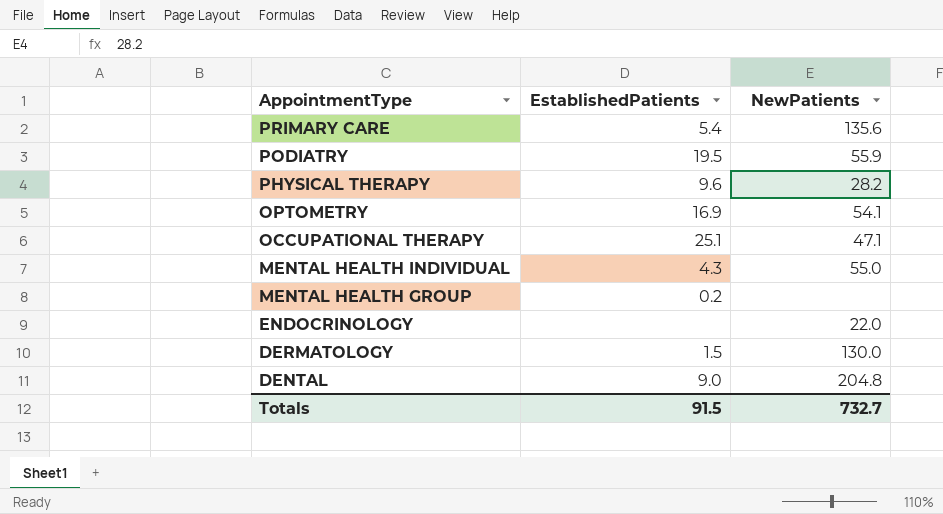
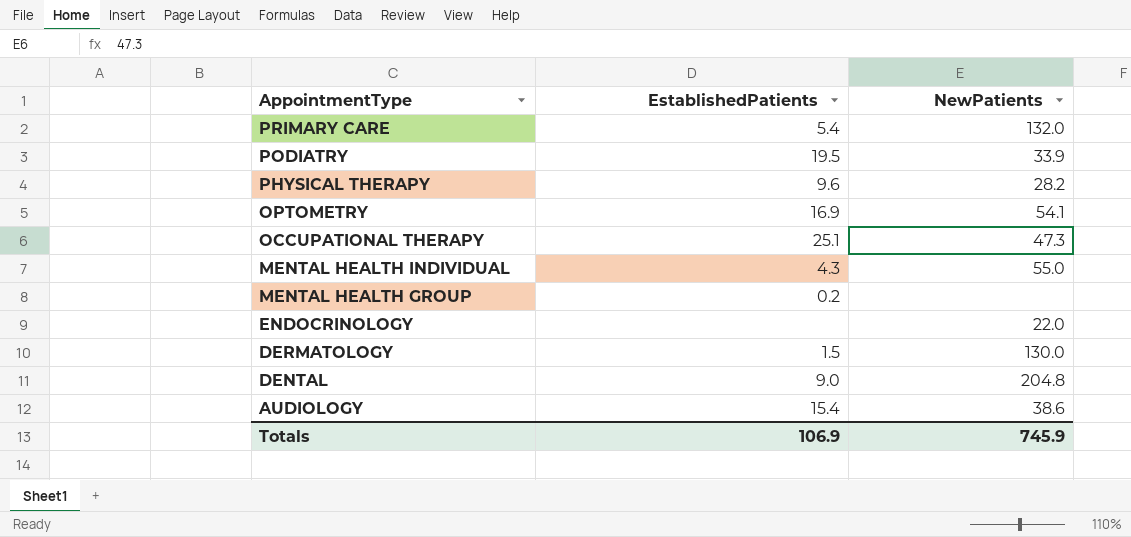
PRIMARY CARE | NewPatients: 135.6 -> 132.0
PODIATRY | NewPatients: 55.9 -> 33.9
OCCUPATIONAL THERAPY | NewPatients: 47.1 -> 47.3
row AUDIOLOGY: none -> 15.4 | 38.6
Totals | EstablishedPatients: 91.5 -> 106.9
Totals | NewPatients: 732.7 -> 745.9

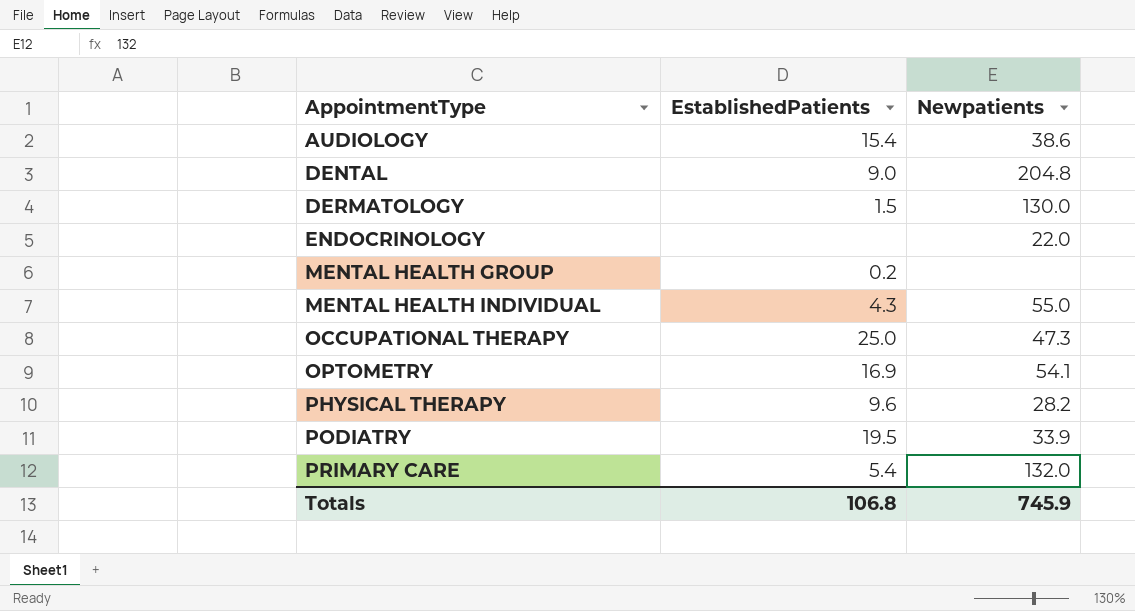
row order: AppointmentType descending -> AppointmentType ascending
column name: NewPatients -> Newpatients
OCCUPATIONAL THERAPY | EstablishedPatients: 25.1 -> 25.0
Totals | EstablishedPatients: 106.9 -> 106.8

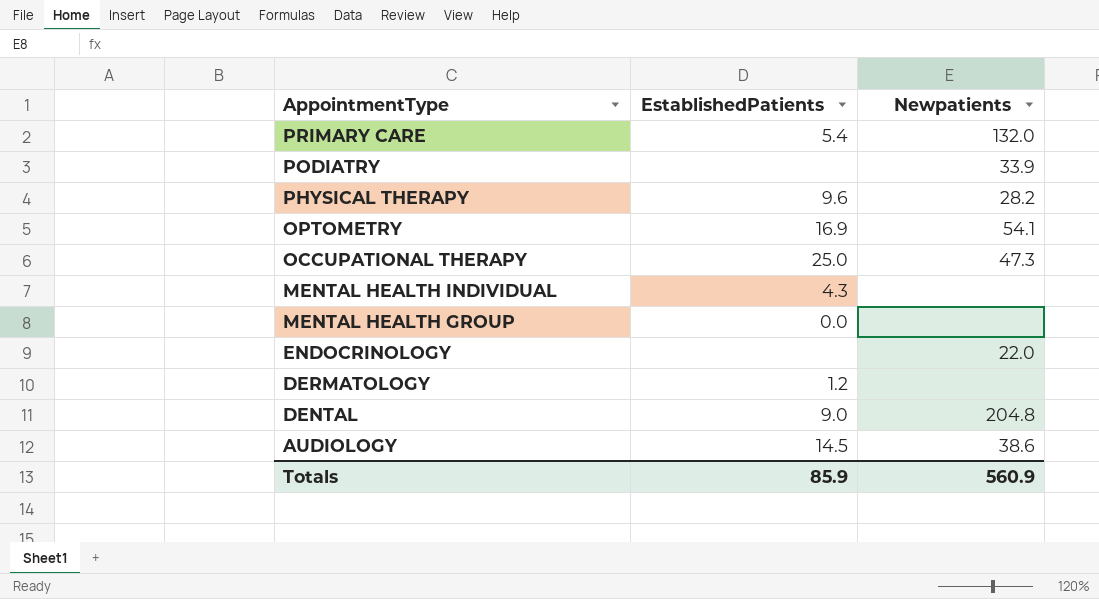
row order: AppointmentType ascending -> AppointmentType descending
PODIATRY | EstablishedPatients: 19.5 -> none
MENTAL HEALTH INDIVIDUAL | Newpatients: 55.0 -> none
MENTAL HEALTH GROUP | EstablishedPatients: 0.2 -> 0.0
DERMATOLOGY | EstablishedPatients: 1.5 -> 1.2
DERMATOLOGY | Newpatients: 130.0 -> none
AUDIOLOGY | EstablishedPatients: 15.4 -> 14.5
Totals | EstablishedPatients: 106.8 -> 85.9
Totals | Newpatients: 745.9 -> 560.9

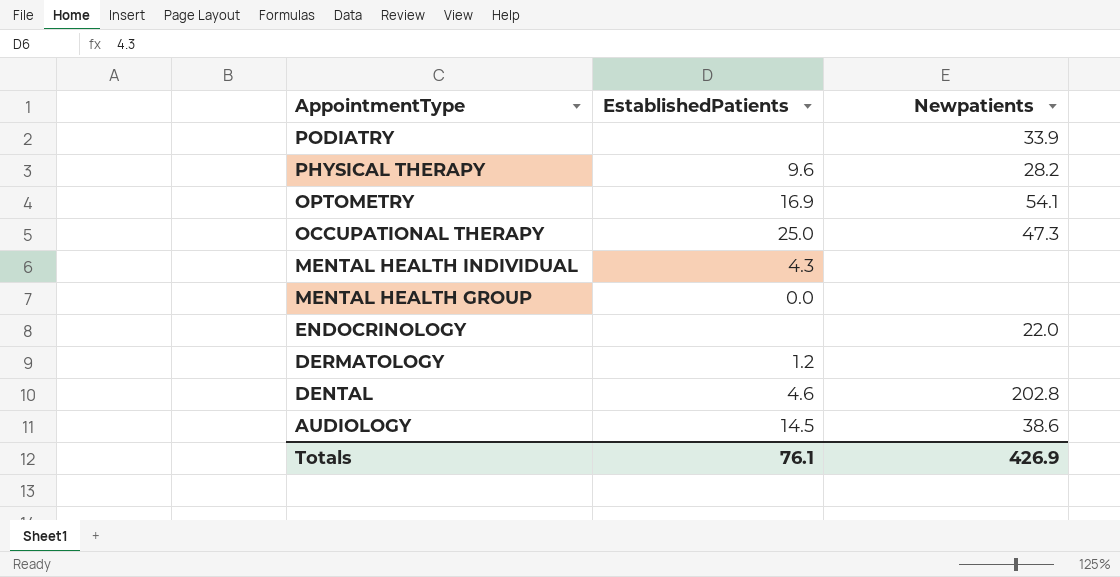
row PRIMARY CARE: 5.4 | 132.0 -> none
DENTAL | EstablishedPatients: 9.0 -> 4.6
DENTAL | Newpatients: 204.8 -> 202.8
Totals | EstablishedPatients: 85.9 -> 76.1
Totals | Newpatients: 560.9 -> 426.9

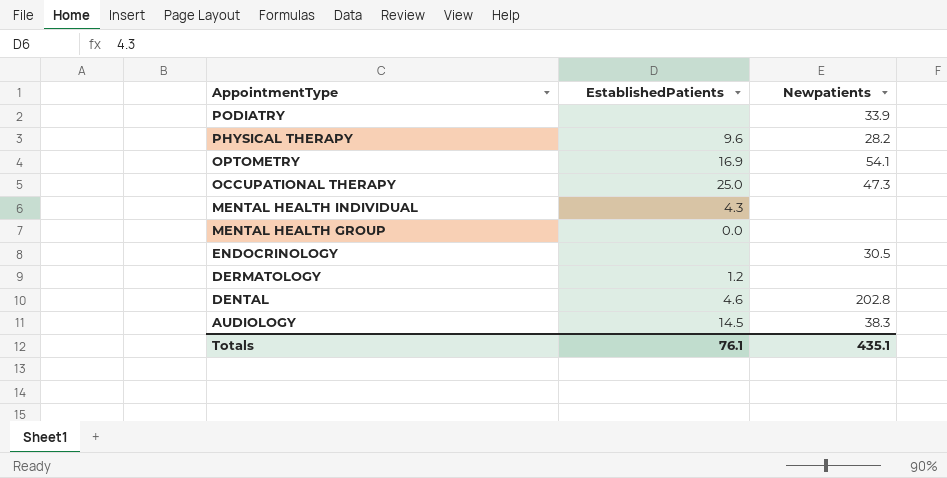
ENDOCRINOLOGY | Newpatients: 22.0 -> 30.5
AUDIOLOGY | Newpatients: 38.6 -> 38.3
Totals | Newpatients: 426.9 -> 435.1

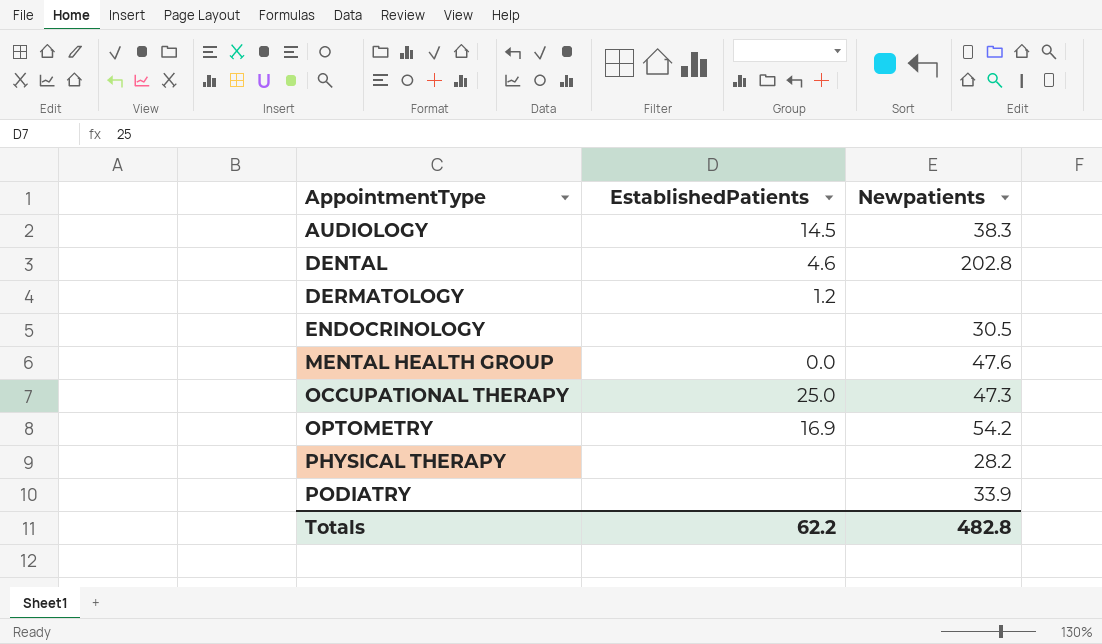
row order: AppointmentType descending -> AppointmentType ascending
row MENTAL HEALTH INDIVIDUAL: 4.3 | none -> none
MENTAL HEALTH GROUP | Newpatients: none -> 47.6
OPTOMETRY | Newpatients: 54.1 -> 54.2
PHYSICAL THERAPY | EstablishedPatients: 9.6 -> none
Totals | EstablishedPatients: 76.1 -> 62.2
Totals | Newpatients: 435.1 -> 482.8

